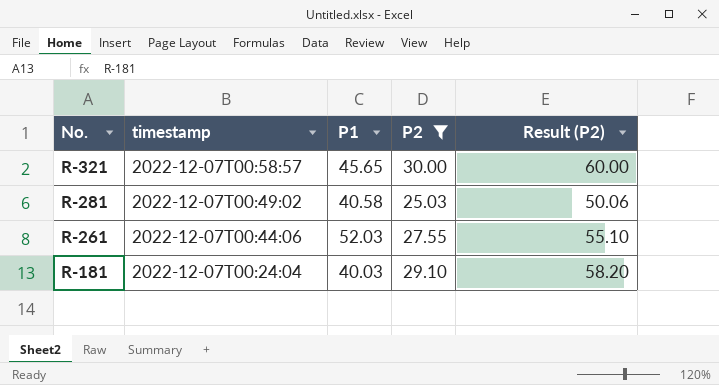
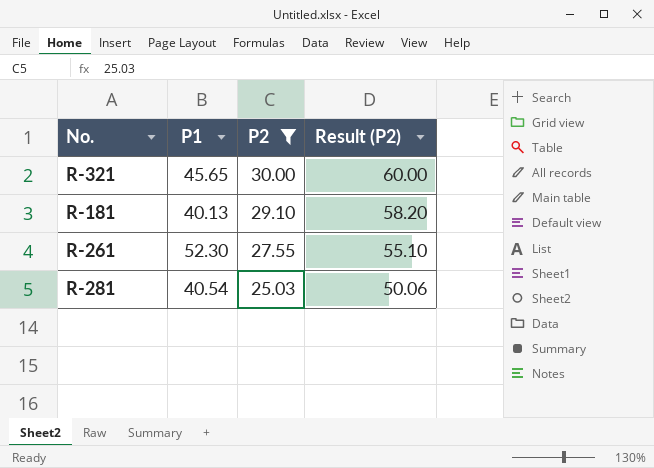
row order: No. descending -> P2 descending
column timestamp | position: 2 -> none
R-181 | P1: 40.03 -> 40.13
R-261 | P1: 52.03 -> 52.30
R-281 | P1: 40.58 -> 40.54

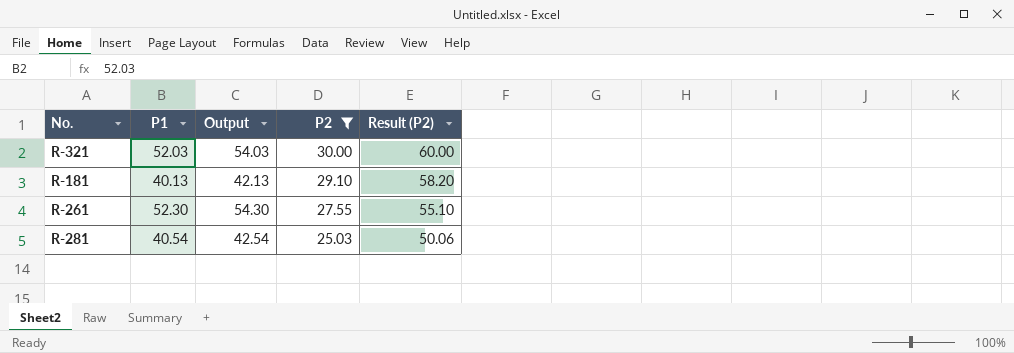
column Output | formula: none -> [P1] + 2
R-321 | P1: 45.65 -> 52.03

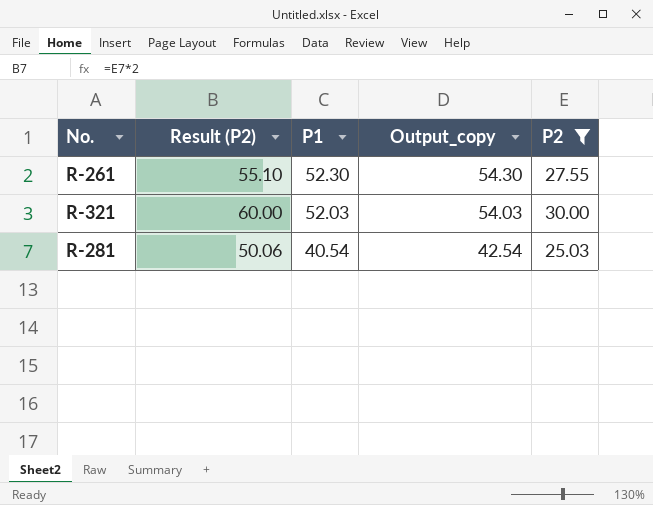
row order: P2 descending -> P1 descending
column Result (P2) | position: 5 -> 2
column name: Output -> Output_copy
row R-181: 40.13 | 42.13 | 29.10 | 58.20 -> none

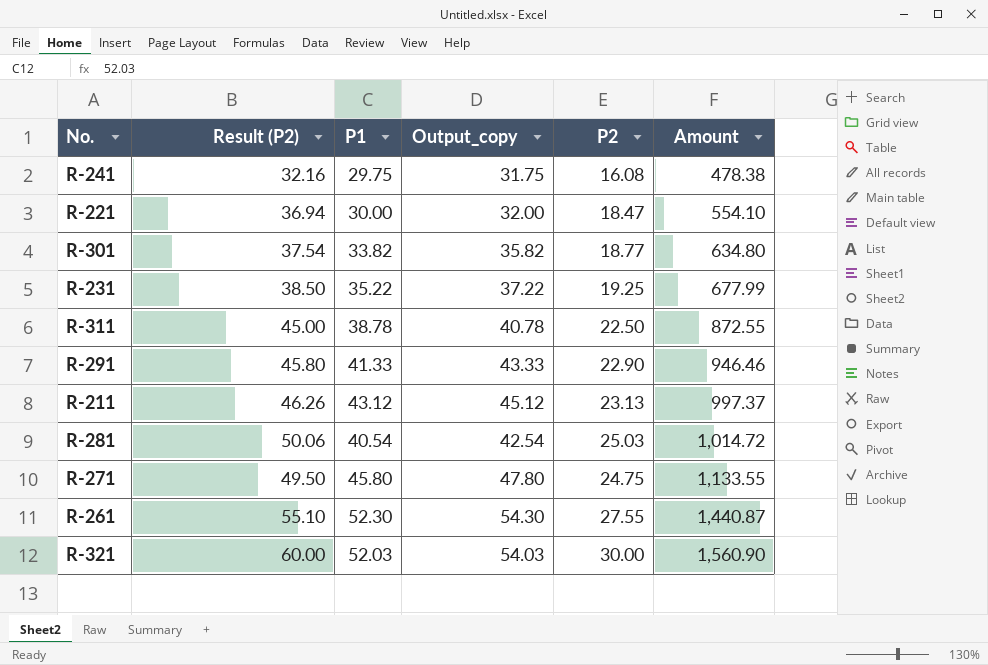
filter: P2 >= 25.03 -> none
row order: P1 descending -> Amount ascending
column Amount | formula: none -> [P1] * [P2]

